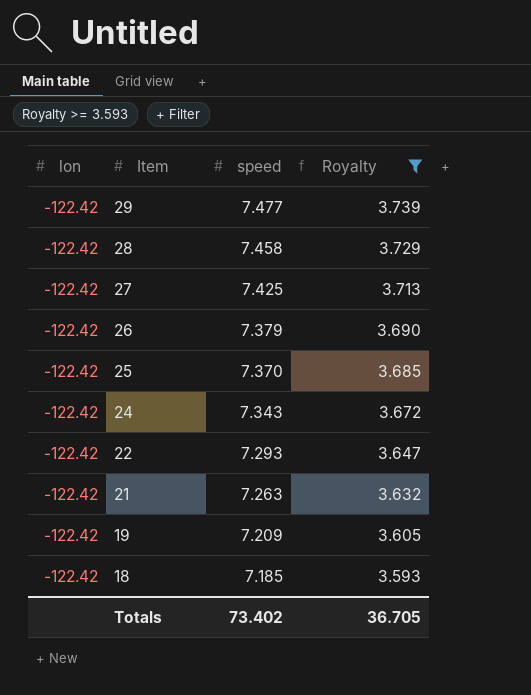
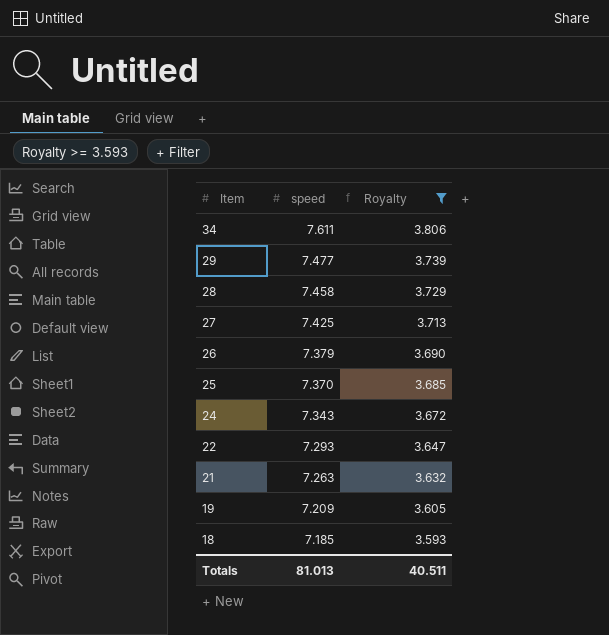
column lon | position: 1 -> none
row 34: none -> 7.611 | 3.806
Totals | speed: 73.402 -> 81.013
Totals | Royalty: 36.705 -> 40.511

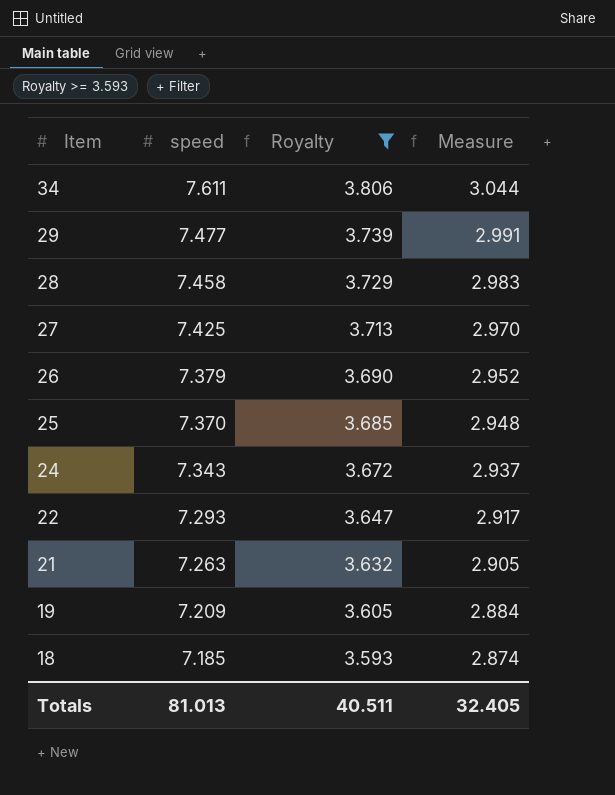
column Measure | formula: none -> [speed] * 0.4

